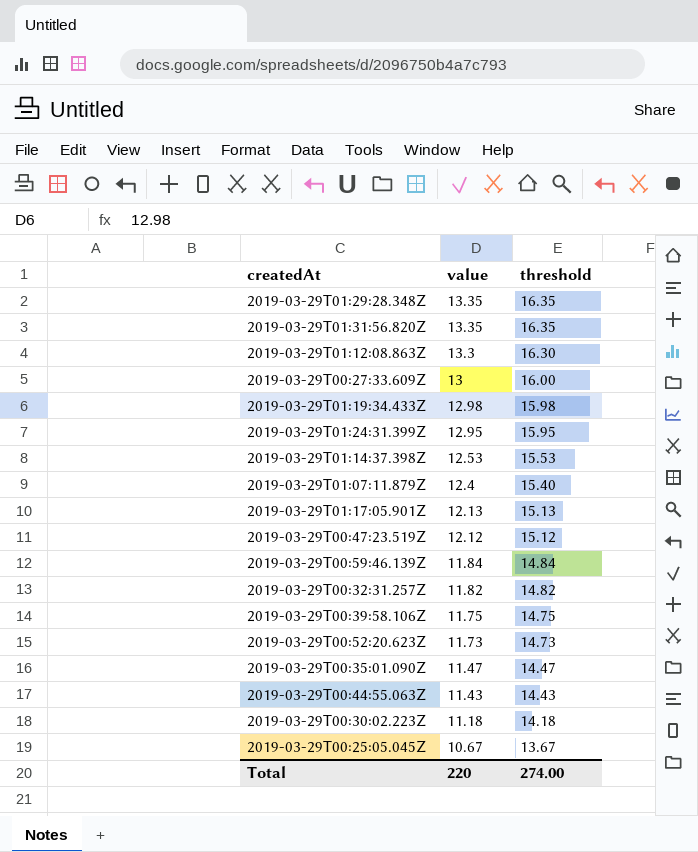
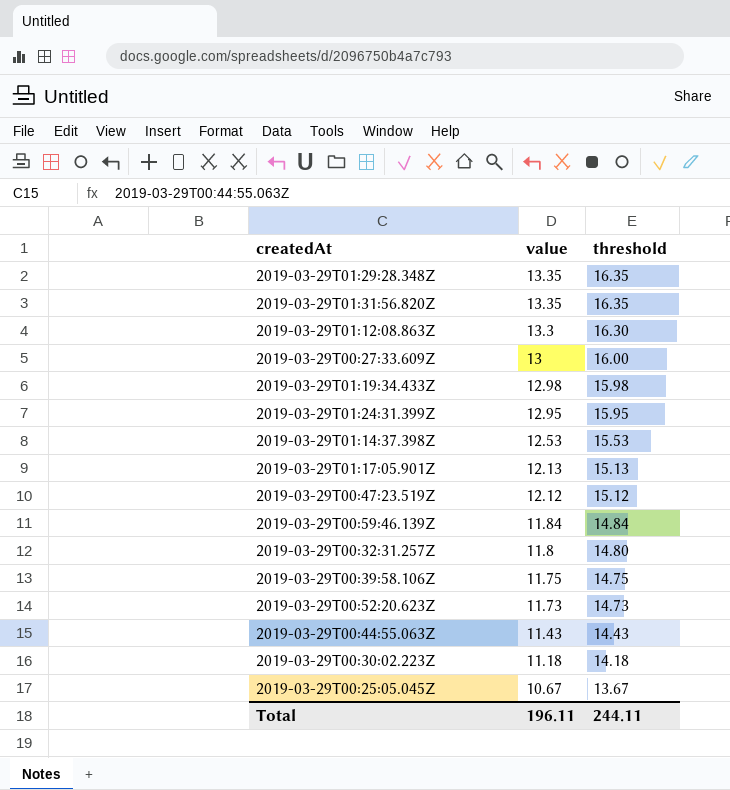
row 2019-03-29T01:07:11.879Z: 12.4 | 15.40 -> none
row 2019-03-29T00:35:01.090Z: 11.47 | 14.47 -> none
2019-03-29T00:32:31.257Z | value: 11.82 -> 11.8
2019-03-29T00:32:31.257Z | threshold: 14.82 -> 14.80
Total | value: 220 -> 196.11
Total | threshold: 274.00 -> 244.11

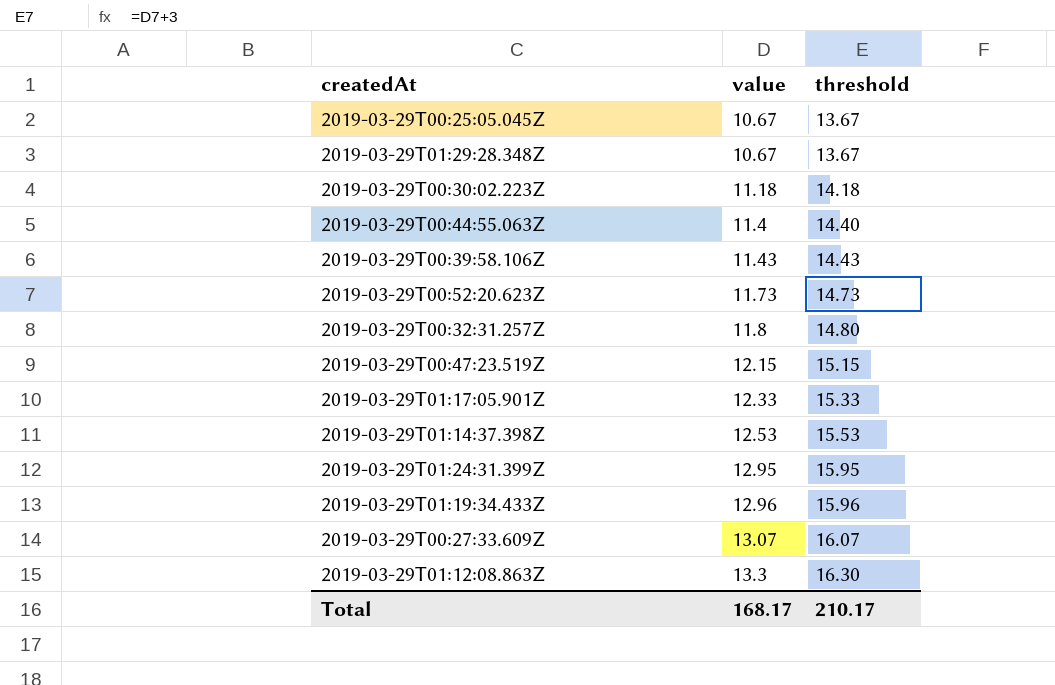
row order: value descending -> value ascending
row 2019-03-29T01:31:56.820Z: 13.35 | 16.35 -> none
row 2019-03-29T00:59:46.139Z: 11.84 | 14.84 -> none
2019-03-29T01:29:28.348Z | value: 13.35 -> 10.67
2019-03-29T01:29:28.348Z | threshold: 16.35 -> 13.67
2019-03-29T00:44:55.063Z | value: 11.43 -> 11.4
2019-03-29T00:44:55.063Z | threshold: 14.43 -> 14.40
2019-03-29T00:39:58.106Z | value: 11.75 -> 11.43
2019-03-29T00:39:58.106Z | threshold: 14.75 -> 14.43
2019-03-29T00:47:23.519Z | value: 12.12 -> 12.15
2019-03-29T00:47:23.519Z | threshold: 15.12 -> 15.15
2019-03-29T01:17:05.901Z | value: 12.13 -> 12.33
2019-03-29T01:17:05.901Z | threshold: 15.13 -> 15.33
2019-03-29T01:19:34.433Z | value: 12.98 -> 12.96
2019-03-29T01:19:34.433Z | threshold: 15.98 -> 15.96
2019-03-29T00:27:33.609Z | value: 13 -> 13.07
2019-03-29T00:27:33.609Z | threshold: 16.00 -> 16.07
Total | value: 196.11 -> 168.17
Total | threshold: 244.11 -> 210.17

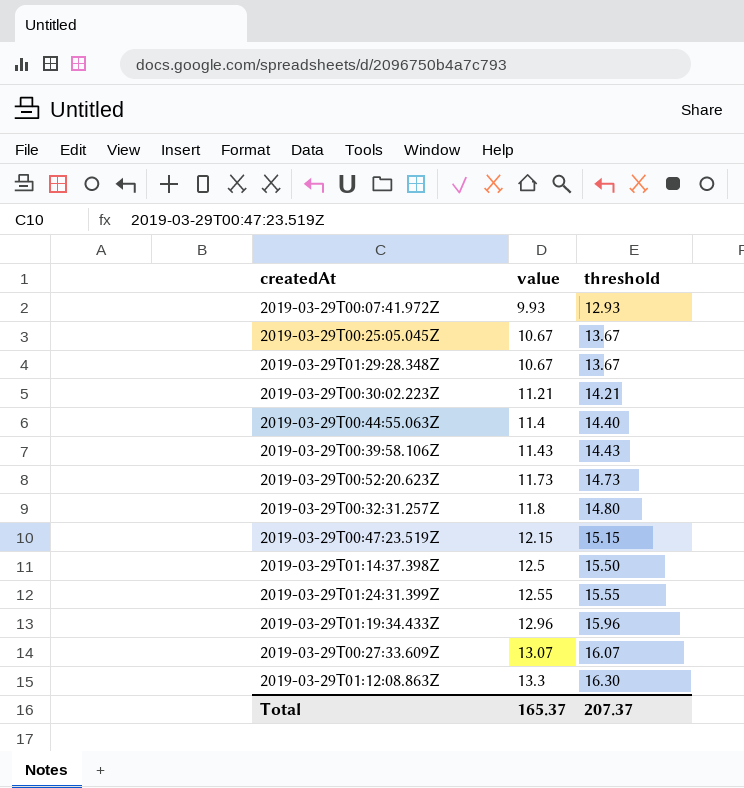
row 2019-03-29T01:17:05.901Z: 12.33 | 15.33 -> none
row 2019-03-29T00:07:41.972Z: none -> 9.93 | 12.93
2019-03-29T00:30:02.223Z | value: 11.18 -> 11.21
2019-03-29T00:30:02.223Z | threshold: 14.18 -> 14.21
2019-03-29T01:14:37.398Z | value: 12.53 -> 12.5
2019-03-29T01:14:37.398Z | threshold: 15.53 -> 15.50
2019-03-29T01:24:31.399Z | value: 12.95 -> 12.55
2019-03-29T01:24:31.399Z | threshold: 15.95 -> 15.55
Total | value: 168.17 -> 165.37
Total | threshold: 210.17 -> 207.37

